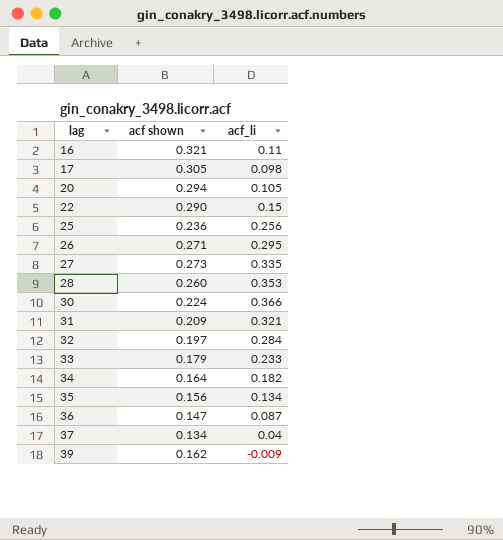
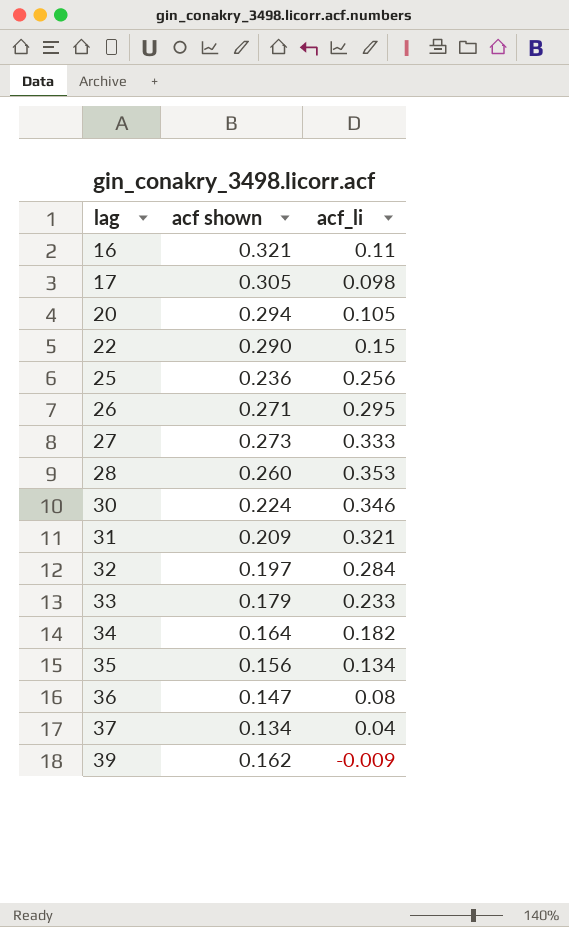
27 | acf_li: 0.335 -> 0.333
30 | acf_li: 0.366 -> 0.346
36 | acf_li: 0.087 -> 0.08

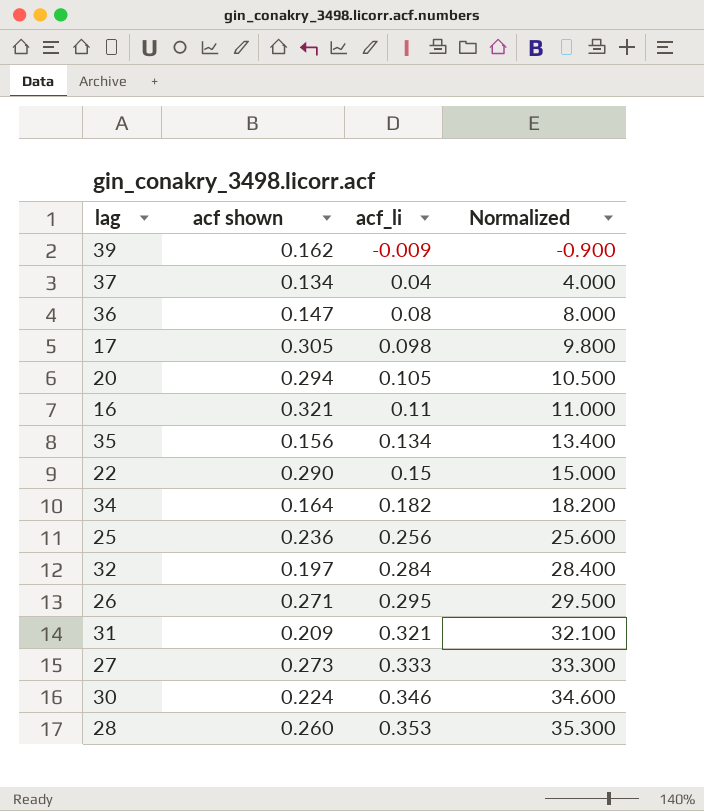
row order: lag ascending -> acf_li ascending
column Normalized | formula: none -> [acf_li] * 100
row 33: 0.179 | 0.233 -> none

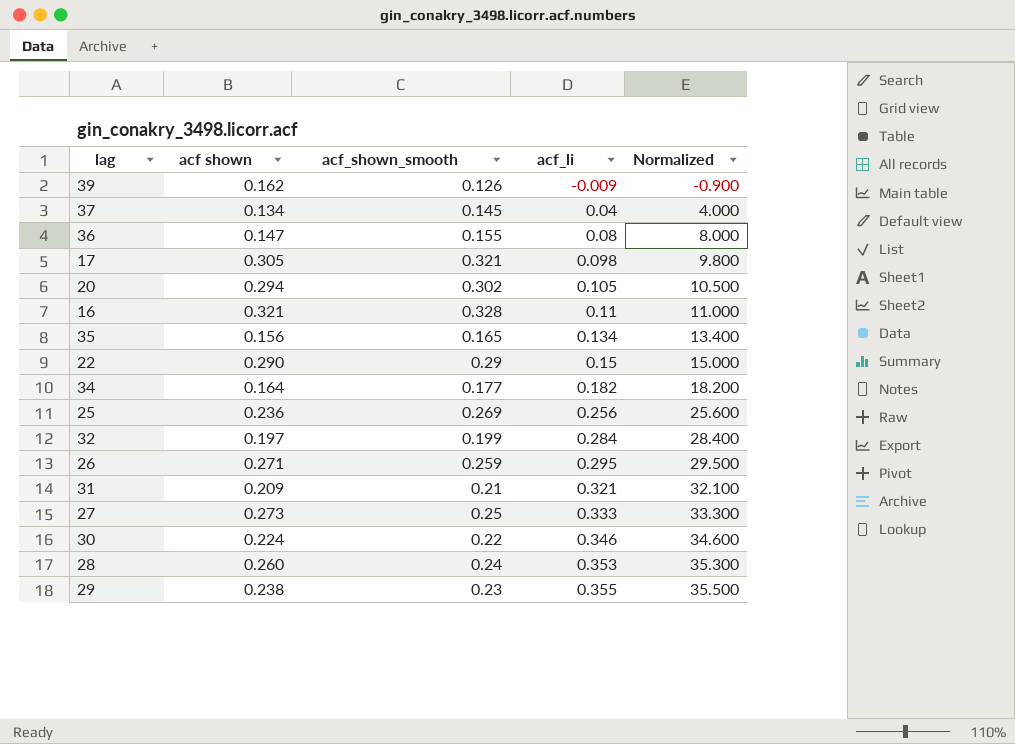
column acf_shown_smooth | position: none -> 3
row 29: none -> 0.238 | 0.23 | 0.355 | 35.500

